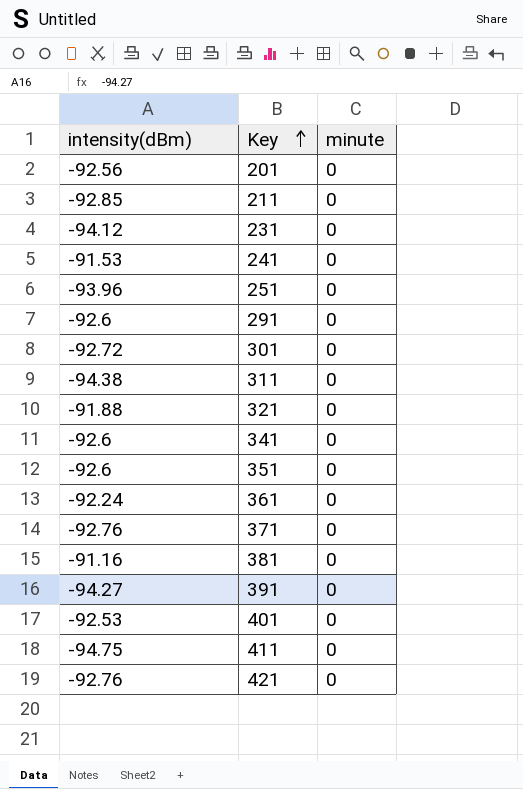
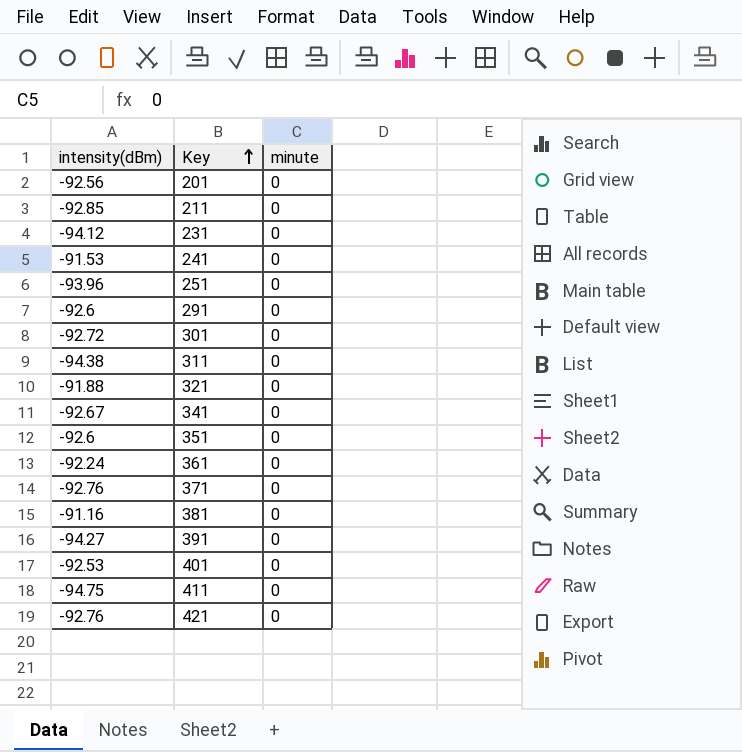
341 | intensity(dBm): -92.6 -> -92.67

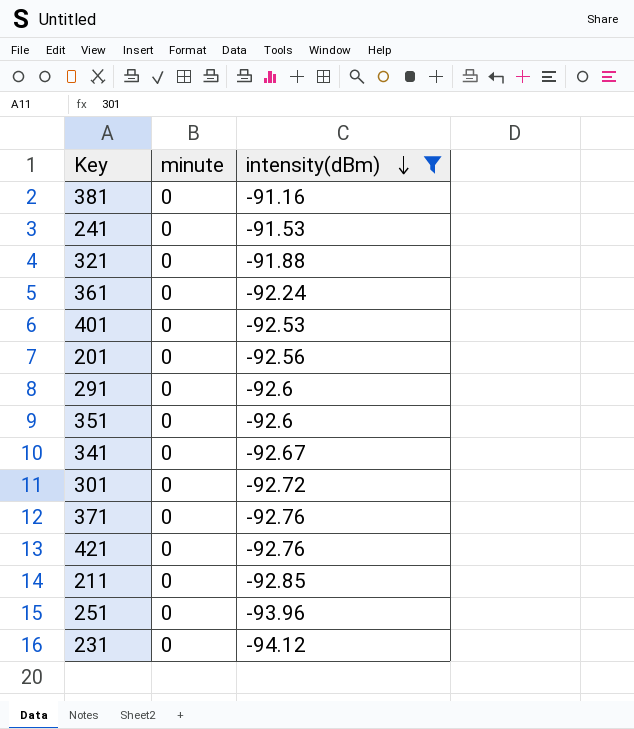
filter: none -> intensity(dBm) >= -94.12
row order: Key ascending -> intensity(dBm) descending
column intensity(dBm) | position: 1 -> 3

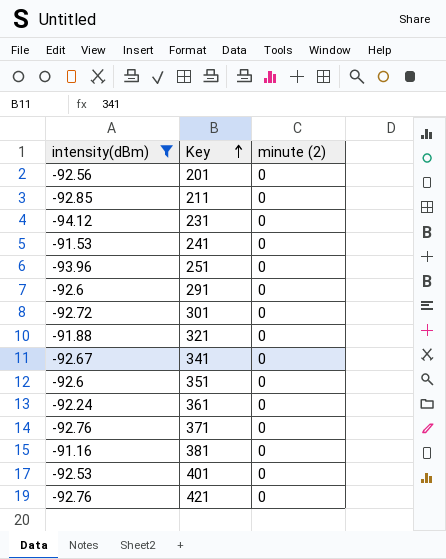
row order: intensity(dBm) descending -> Key ascending
column intensity(dBm) | position: 3 -> 1
column name: minute -> minute (2)

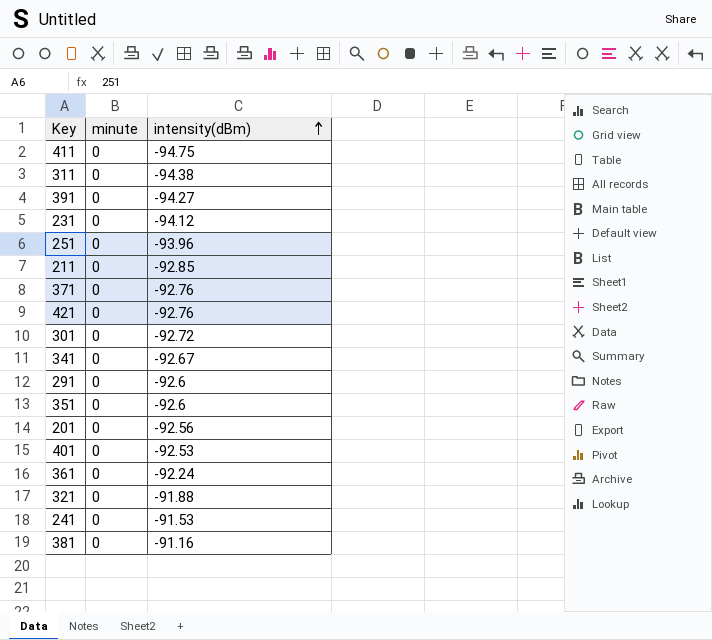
filter: intensity(dBm) >= -94.12 -> none
row order: Key ascending -> intensity(dBm) ascending
column name: minute (2) -> minute
column intensity(dBm) | position: 1 -> 3

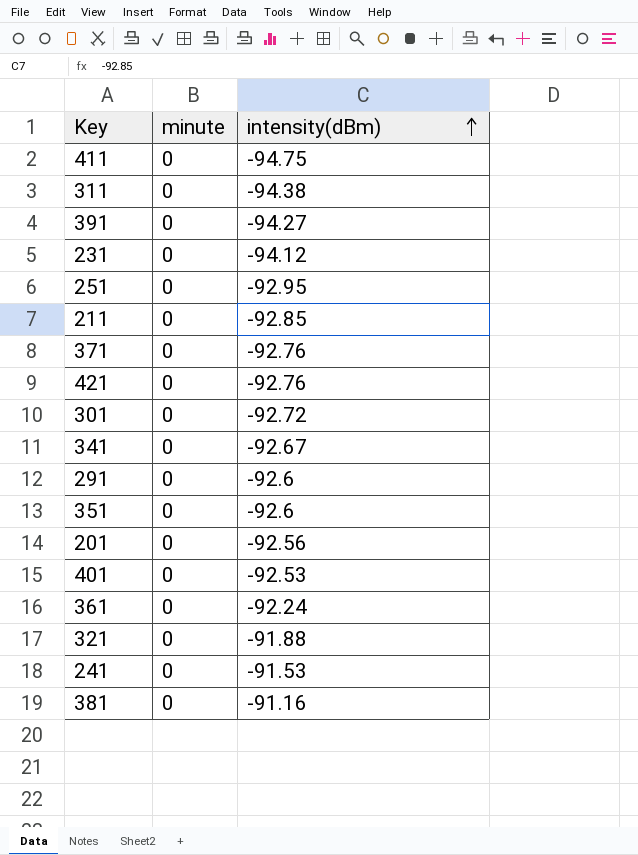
251 | intensity(dBm): -93.96 -> -92.95

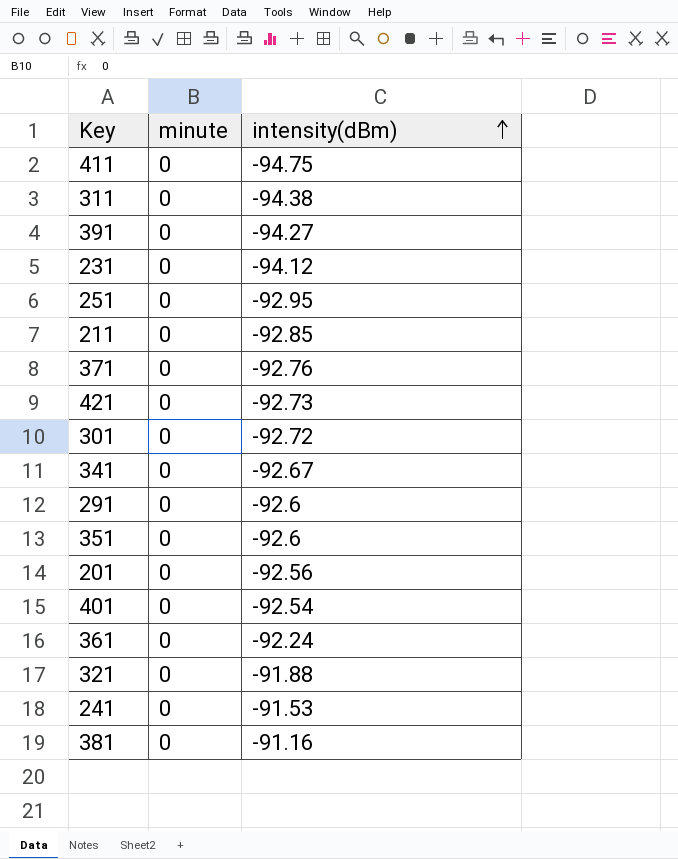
421 | intensity(dBm): -92.76 -> -92.73
401 | intensity(dBm): -92.53 -> -92.54

